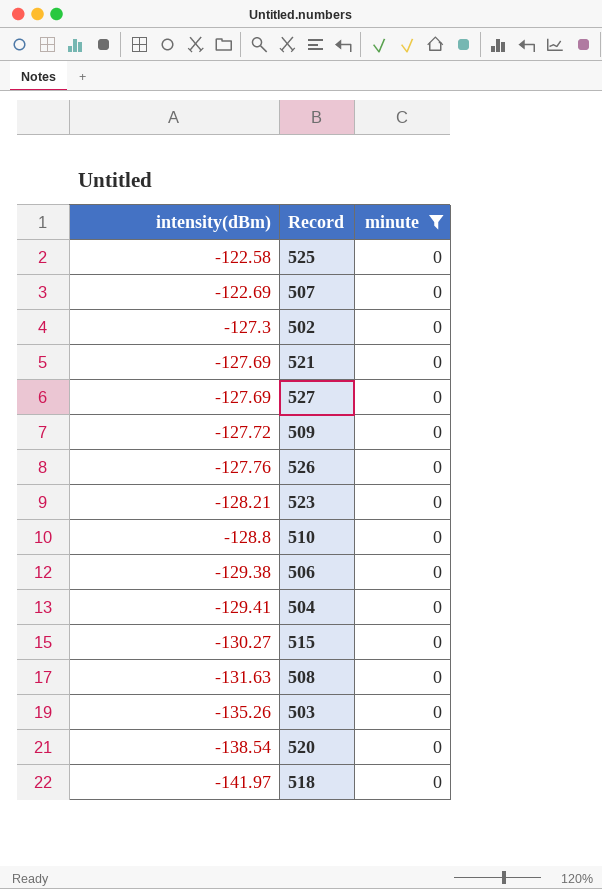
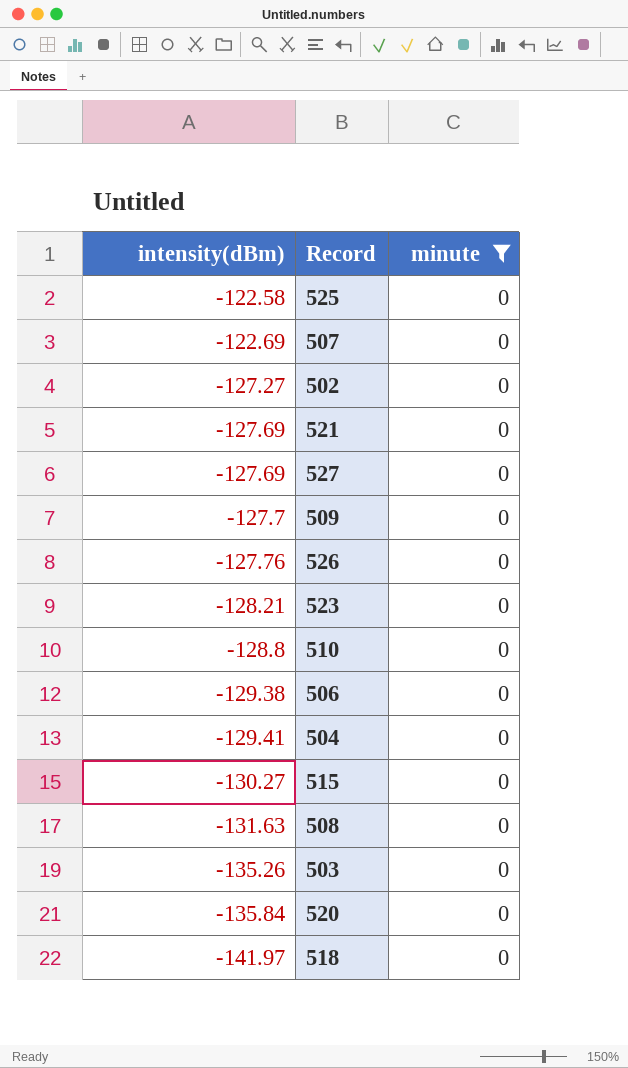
502 | intensity(dBm): -127.3 -> -127.27
509 | intensity(dBm): -127.72 -> -127.7
520 | intensity(dBm): -138.54 -> -135.84

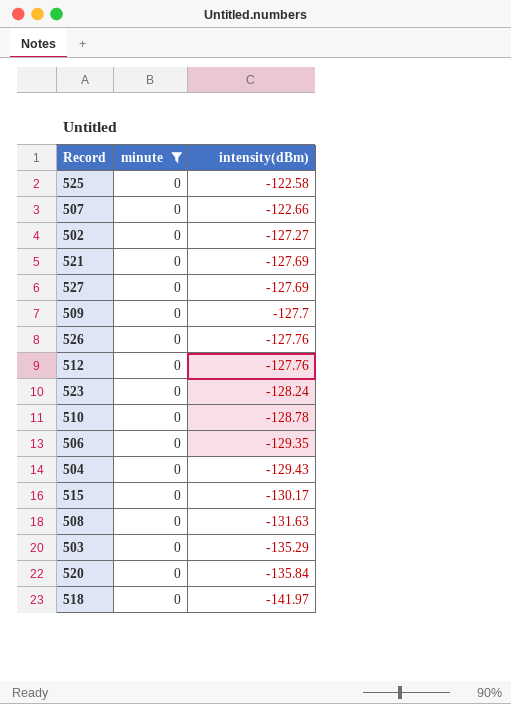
column intensity(dBm) | position: 1 -> 3
507 | intensity(dBm): -122.69 -> -122.66
row 512: none -> 0 | -127.76
523 | intensity(dBm): -128.21 -> -128.24
510 | intensity(dBm): -128.8 -> -128.78
506 | intensity(dBm): -129.38 -> -129.35
504 | intensity(dBm): -129.41 -> -129.43
515 | intensity(dBm): -130.27 -> -130.17
503 | intensity(dBm): -135.26 -> -135.29

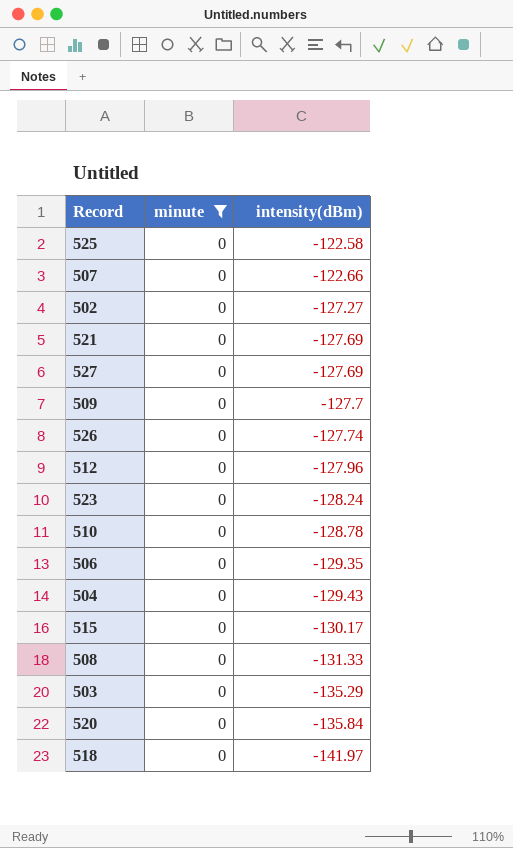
526 | intensity(dBm): -127.76 -> -127.74
512 | intensity(dBm): -127.76 -> -127.96
508 | intensity(dBm): -131.63 -> -131.33

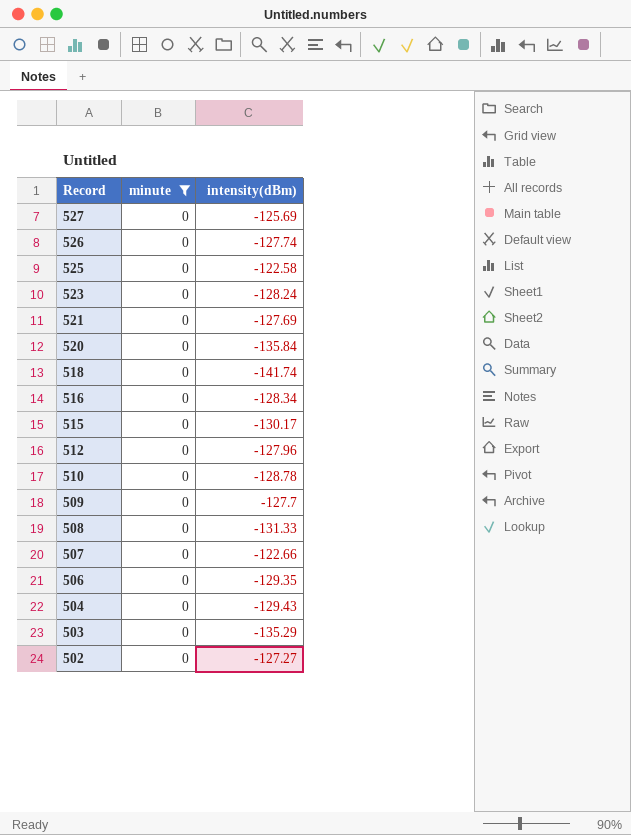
row order: intensity(dBm) descending -> Record descending
527 | intensity(dBm): -127.69 -> -125.69
518 | intensity(dBm): -141.97 -> -141.74
row 516: none -> 0 | -128.34

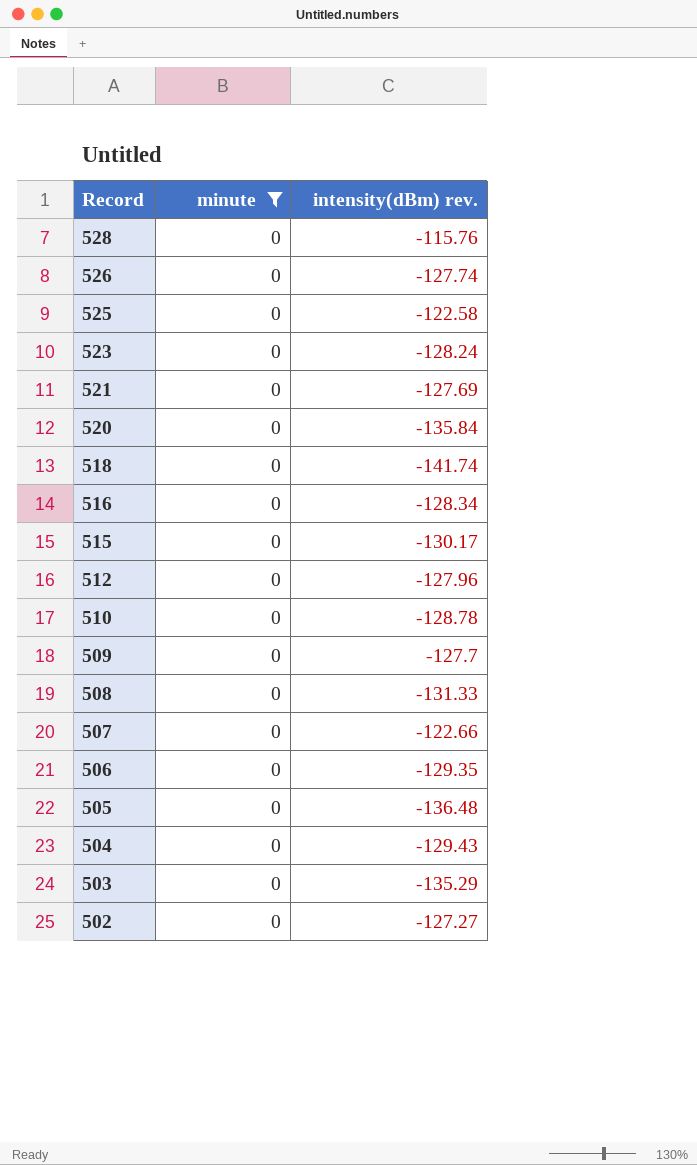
column name: intensity(dBm) -> intensity(dBm) rev.
row 527: 0 | -125.69 -> none
row 528: none -> 0 | -115.76
row 505: none -> 0 | -136.48

